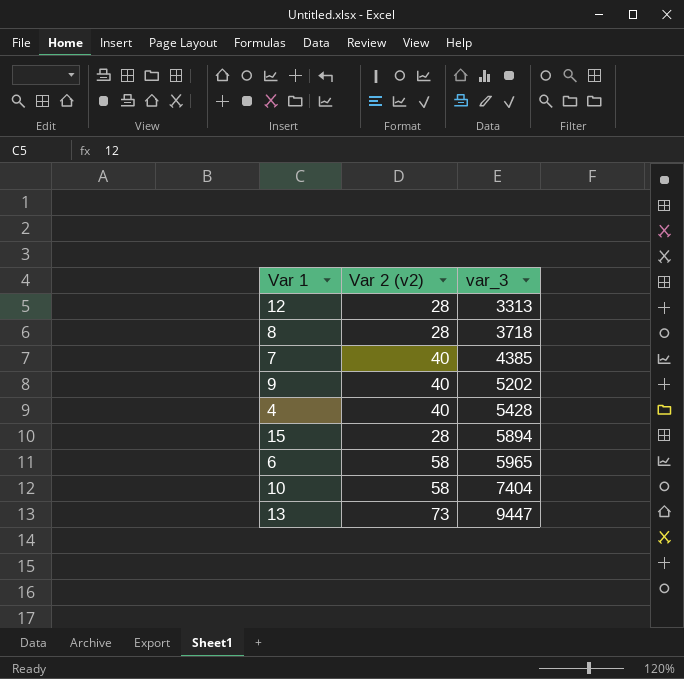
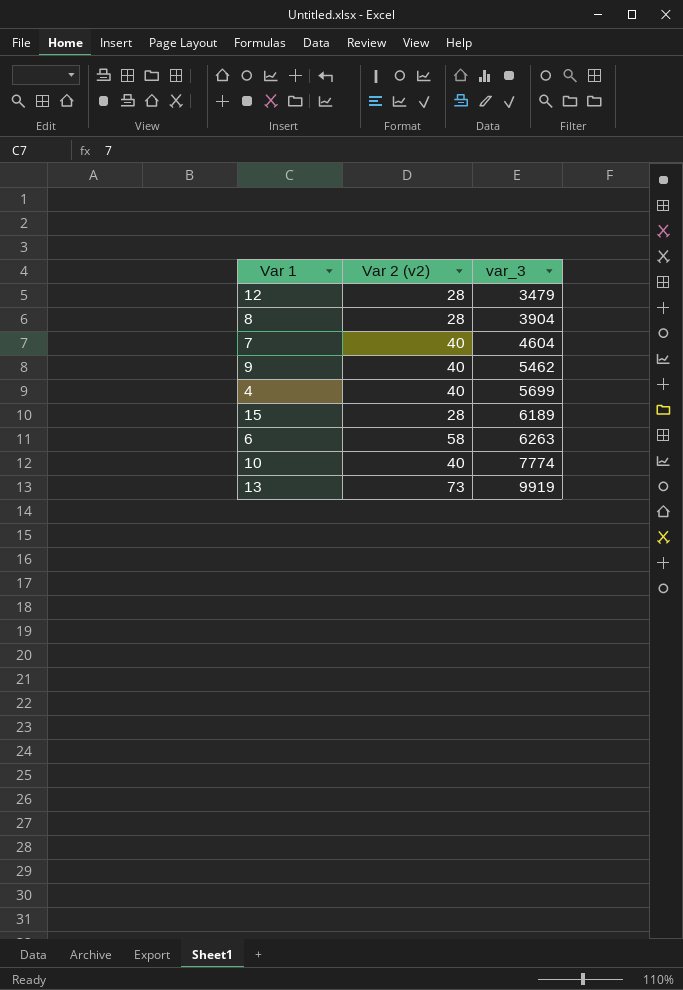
12 | var_3: 3313 -> 3479
8 | var_3: 3718 -> 3904
7 | var_3: 4385 -> 4604
9 | var_3: 5202 -> 5462
4 | var_3: 5428 -> 5699
15 | var_3: 5894 -> 6189
6 | var_3: 5965 -> 6263
10 | Var 2 (v2): 58 -> 40
10 | var_3: 7404 -> 7774
13 | var_3: 9447 -> 9919

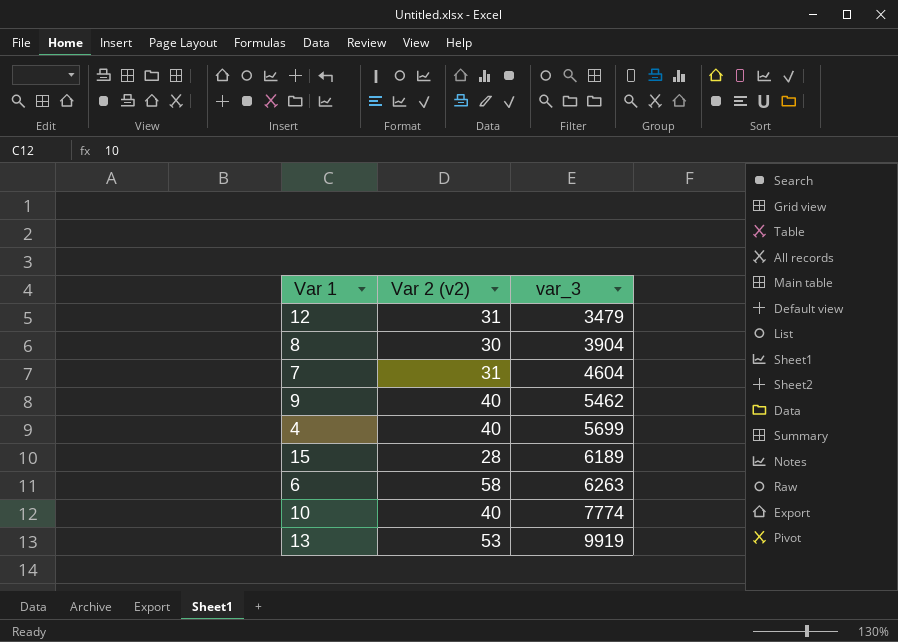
12 | Var 2 (v2): 28 -> 31
8 | Var 2 (v2): 28 -> 30
7 | Var 2 (v2): 40 -> 31
13 | Var 2 (v2): 73 -> 53

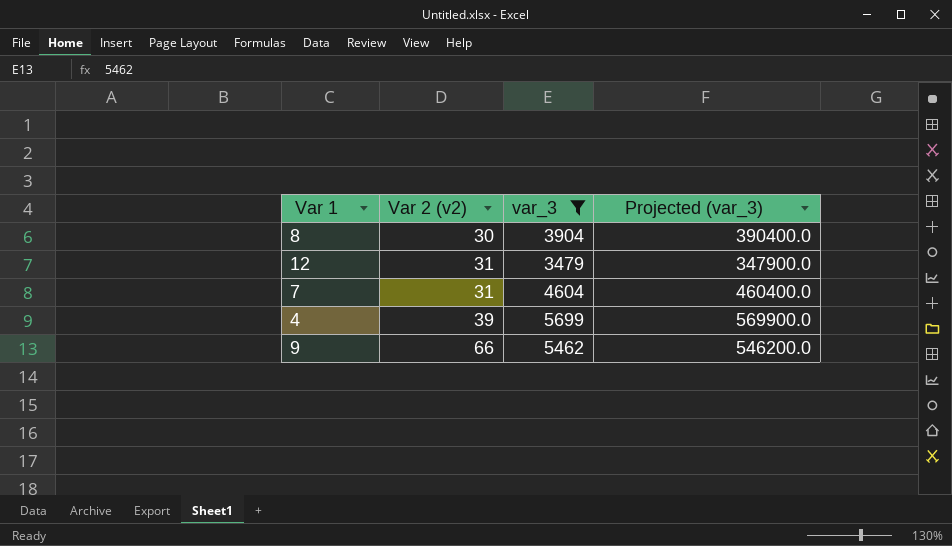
filter: none -> var_3 <= 5699
row order: var_3 ascending -> Var 2 (v2) ascending
column Projected (var_3) | formula: none -> [var_3] * 100
4 | Var 2 (v2): 40 -> 39
9 | Var 2 (v2): 40 -> 66

